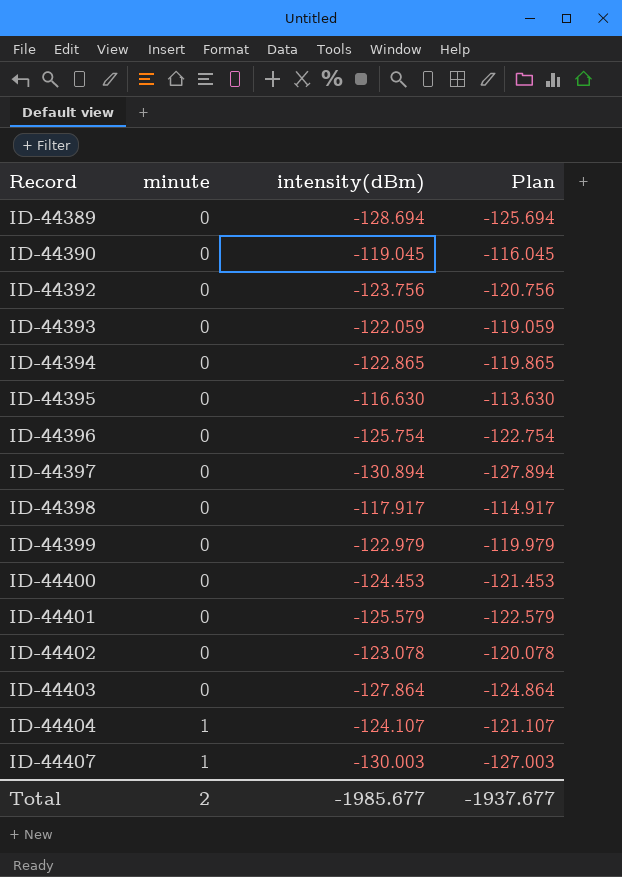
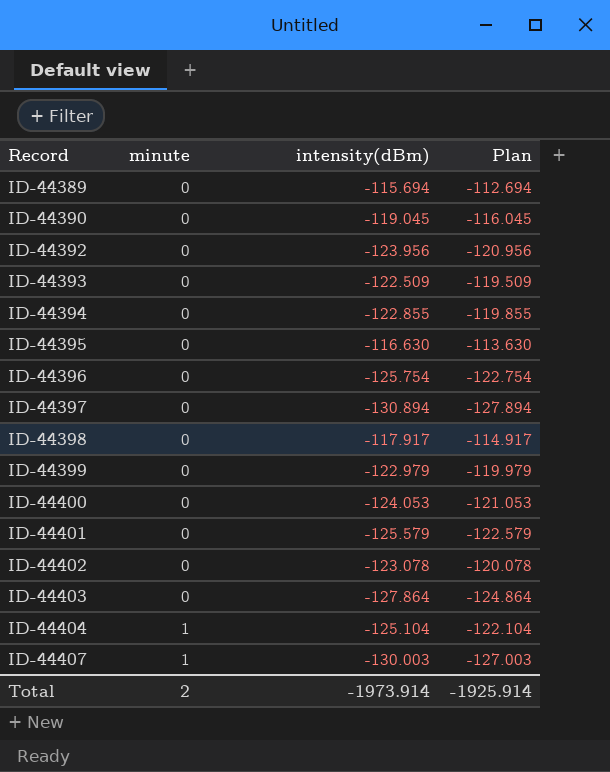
ID-44389 | intensity(dBm): -128.694 -> -115.694
ID-44389 | Plan: -125.694 -> -112.694
ID-44392 | intensity(dBm): -123.756 -> -123.956
ID-44392 | Plan: -120.756 -> -120.956
ID-44393 | intensity(dBm): -122.059 -> -122.509
ID-44393 | Plan: -119.059 -> -119.509
ID-44394 | intensity(dBm): -122.865 -> -122.855
ID-44394 | Plan: -119.865 -> -119.855
ID-44400 | intensity(dBm): -124.453 -> -124.053
ID-44400 | Plan: -121.453 -> -121.053
ID-44404 | intensity(dBm): -124.107 -> -125.104
ID-44404 | Plan: -121.107 -> -122.104
Total | intensity(dBm): -1985.677 -> -1973.914
Total | Plan: -1937.677 -> -1925.914

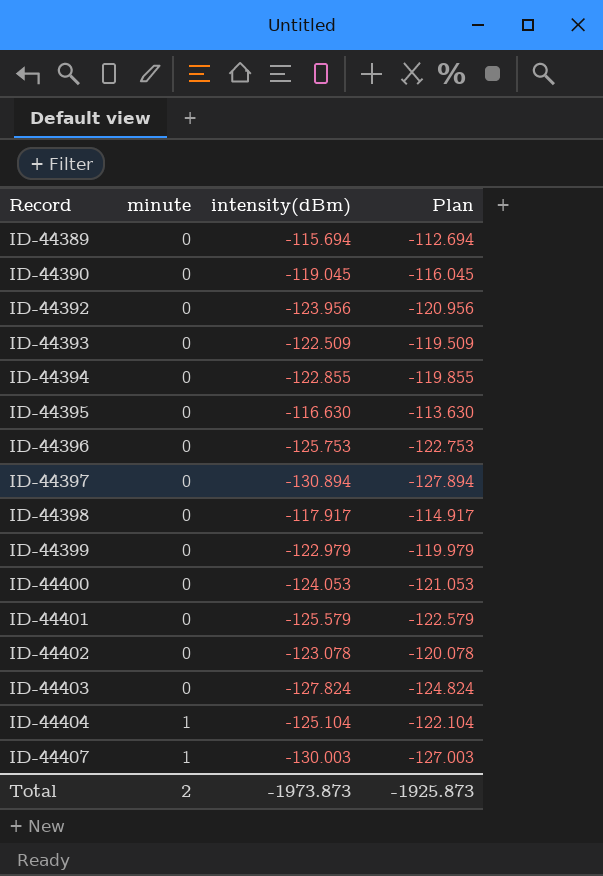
ID-44396 | intensity(dBm): -125.754 -> -125.753
ID-44396 | Plan: -122.754 -> -122.753
ID-44403 | intensity(dBm): -127.864 -> -127.824
ID-44403 | Plan: -124.864 -> -124.824
Total | intensity(dBm): -1973.914 -> -1973.873
Total | Plan: -1925.914 -> -1925.873

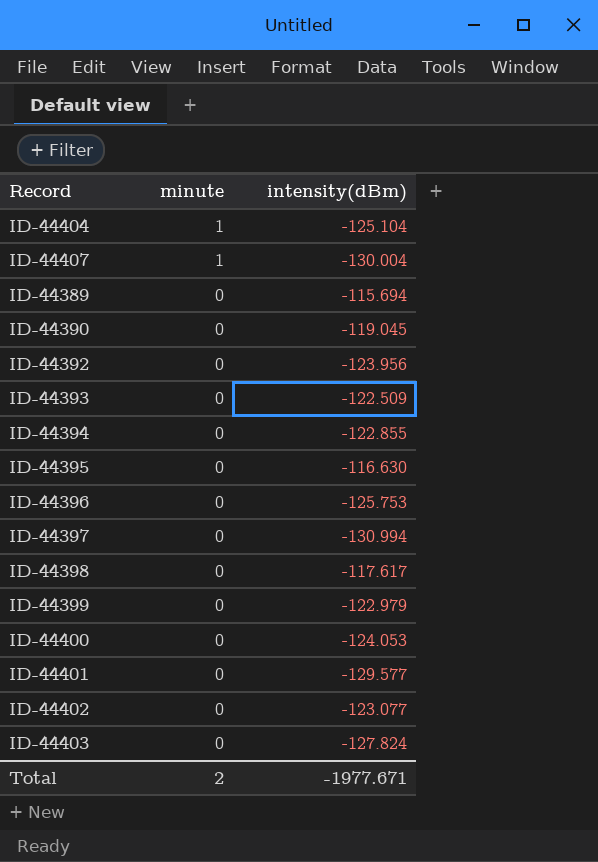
row order: Record ascending -> minute descending
column Plan | formula: [intensity(dBm)] + 3 -> none
ID-44407 | intensity(dBm): -130.003 -> -130.004
ID-44397 | intensity(dBm): -130.894 -> -130.994
ID-44398 | intensity(dBm): -117.917 -> -117.617
ID-44401 | intensity(dBm): -125.579 -> -129.577
ID-44402 | intensity(dBm): -123.078 -> -123.077
Total | intensity(dBm): -1973.873 -> -1977.671

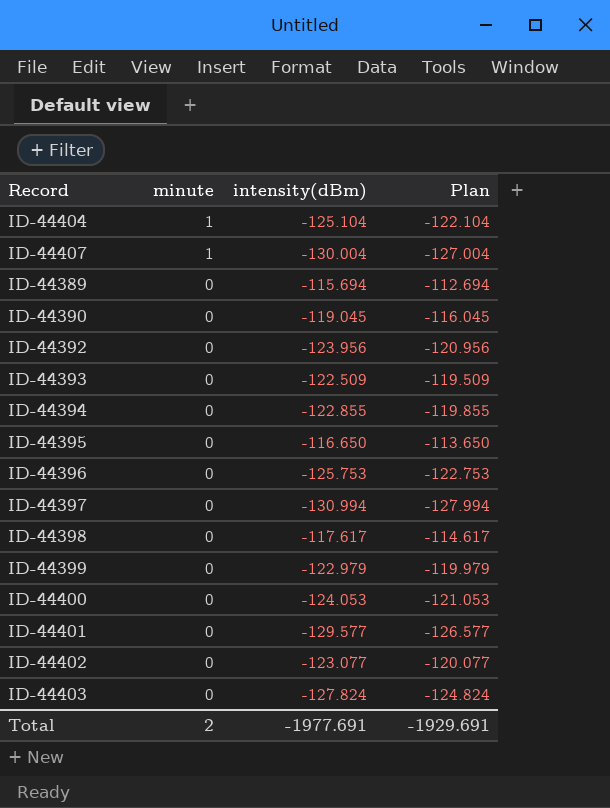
column Plan | formula: none -> [intensity(dBm)] + 3
ID-44395 | intensity(dBm): -116.630 -> -116.650
Total | intensity(dBm): -1977.671 -> -1977.691

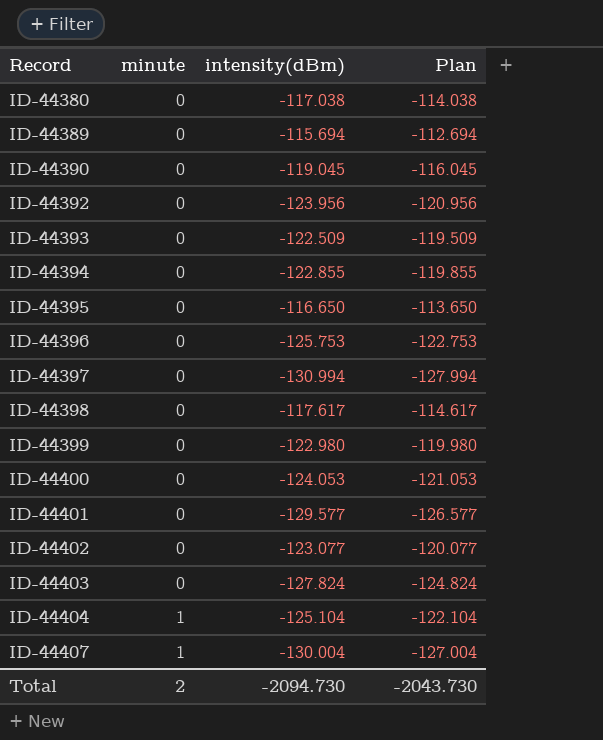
row order: minute descending -> Record ascending
row ID-44380: none -> 0 | -117.038 | -114.038
ID-44399 | intensity(dBm): -122.979 -> -122.980
ID-44399 | Plan: -119.979 -> -119.980
Total | intensity(dBm): -1977.691 -> -2094.730
Total | Plan: -1929.691 -> -2043.730

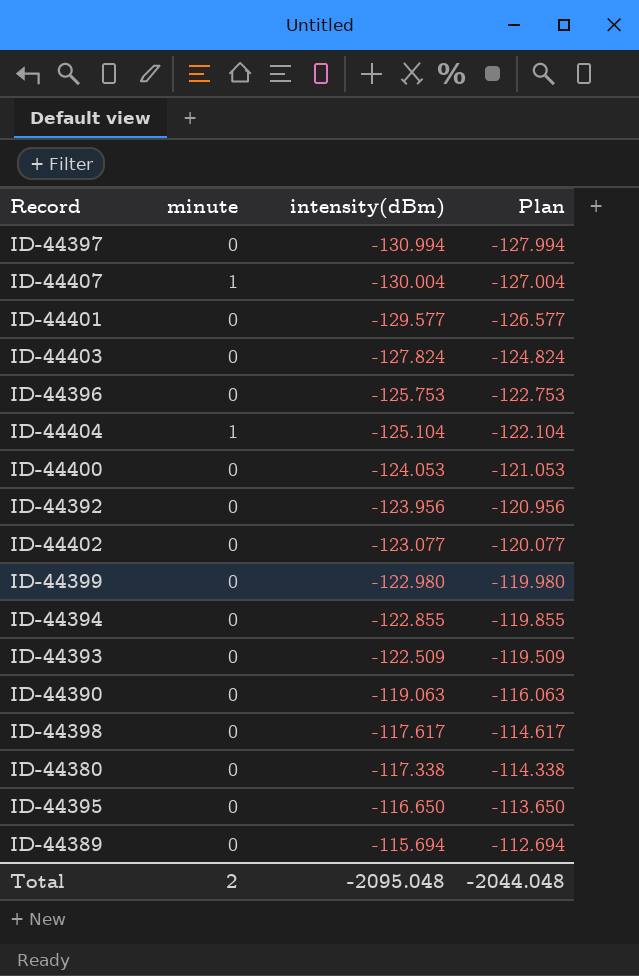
row order: Record ascending -> intensity(dBm) ascending
ID-44390 | intensity(dBm): -119.045 -> -119.063
ID-44390 | Plan: -116.045 -> -116.063
ID-44380 | intensity(dBm): -117.038 -> -117.338
ID-44380 | Plan: -114.038 -> -114.338
Total | intensity(dBm): -2094.730 -> -2095.048
Total | Plan: -2043.730 -> -2044.048

